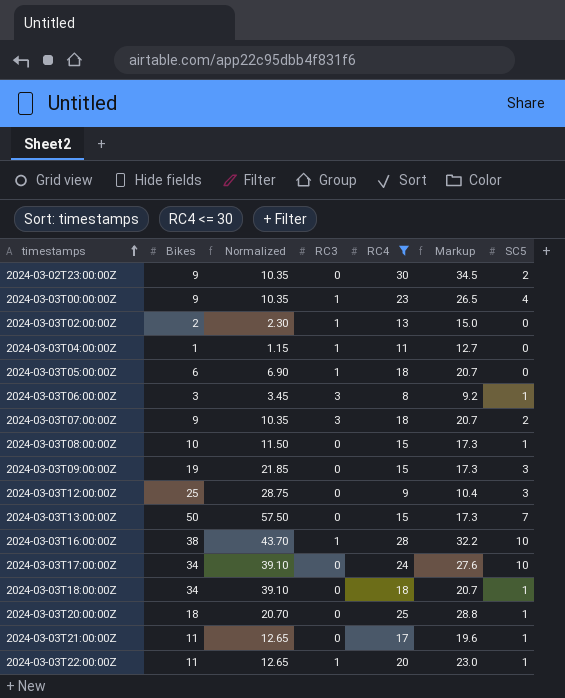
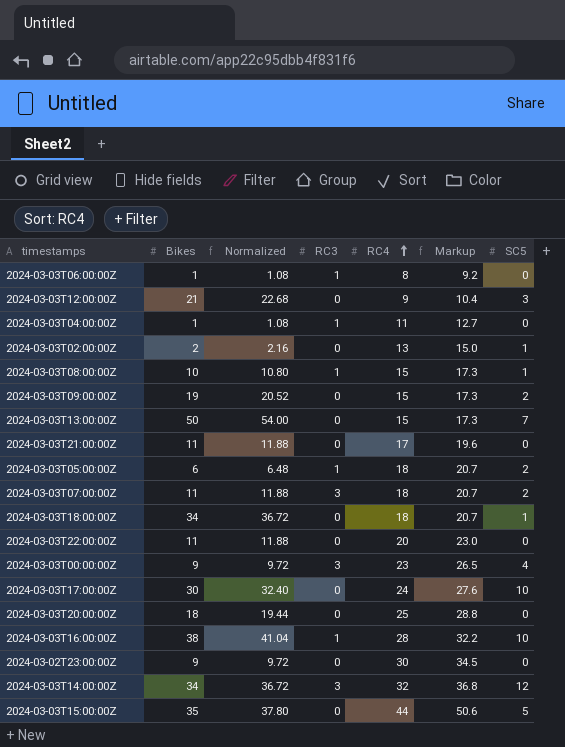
filter: RC4 <= 30 -> none
row order: timestamps ascending -> RC4 ascending
column Normalized | formula: [Bikes] * 1.15 -> [Bikes] * 1.08
2024-03-03T06:00:00Z | Bikes: 3 -> 1
2024-03-03T06:00:00Z | RC3: 3 -> 1
2024-03-03T06:00:00Z | SC5: 1 -> 0
2024-03-03T12:00:00Z | Bikes: 25 -> 21
2024-03-03T02:00:00Z | RC3: 1 -> 0
2024-03-03T02:00:00Z | SC5: 0 -> 1
2024-03-03T08:00:00Z | RC3: 0 -> 1
2024-03-03T09:00:00Z | SC5: 3 -> 2
2024-03-03T21:00:00Z | SC5: 1 -> 0
2024-03-03T05:00:00Z | SC5: 0 -> 2
2024-03-03T07:00:00Z | Bikes: 9 -> 11
2024-03-03T22:00:00Z | RC3: 1 -> 0
2024-03-03T22:00:00Z | SC5: 1 -> 0
2024-03-03T00:00:00Z | RC3: 1 -> 3
2024-03-03T17:00:00Z | Bikes: 34 -> 30
2024-03-03T20:00:00Z | SC5: 1 -> 0
2024-03-02T23:00:00Z | SC5: 2 -> 0

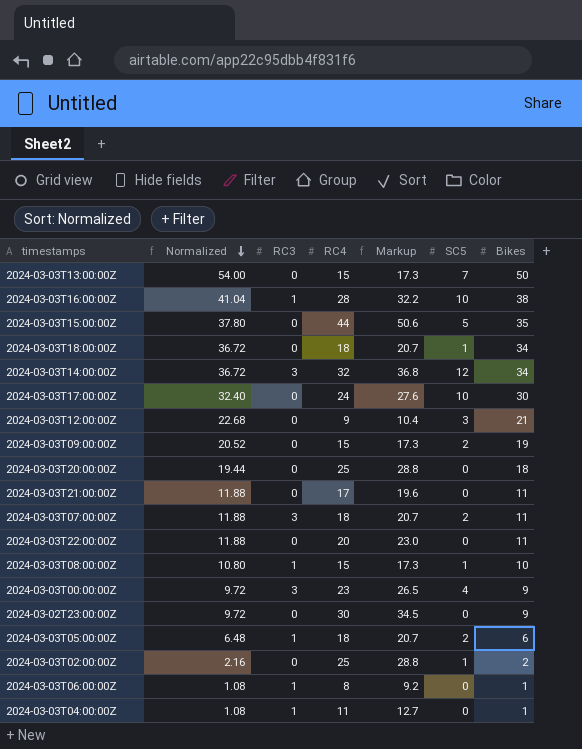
row order: RC4 ascending -> Normalized descending
column Bikes | position: 2 -> 7
2024-03-03T02:00:00Z | RC4: 13 -> 25
2024-03-03T02:00:00Z | Markup: 15.0 -> 28.8

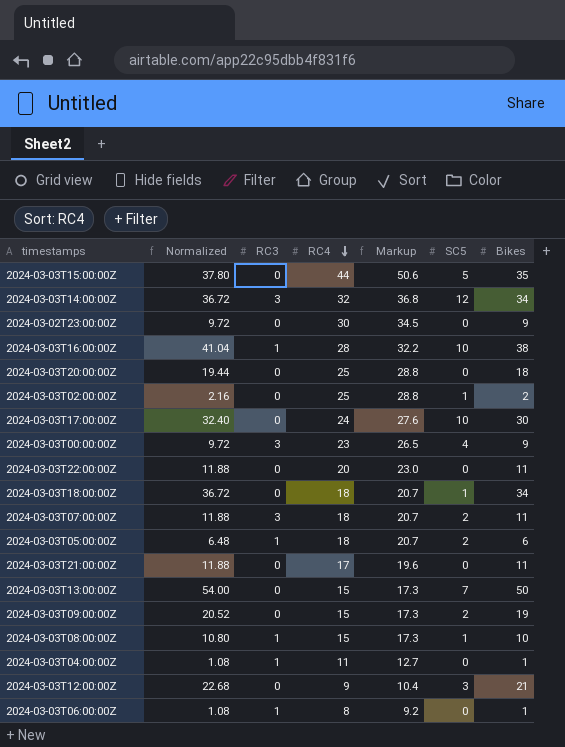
row order: Normalized descending -> RC4 descending

